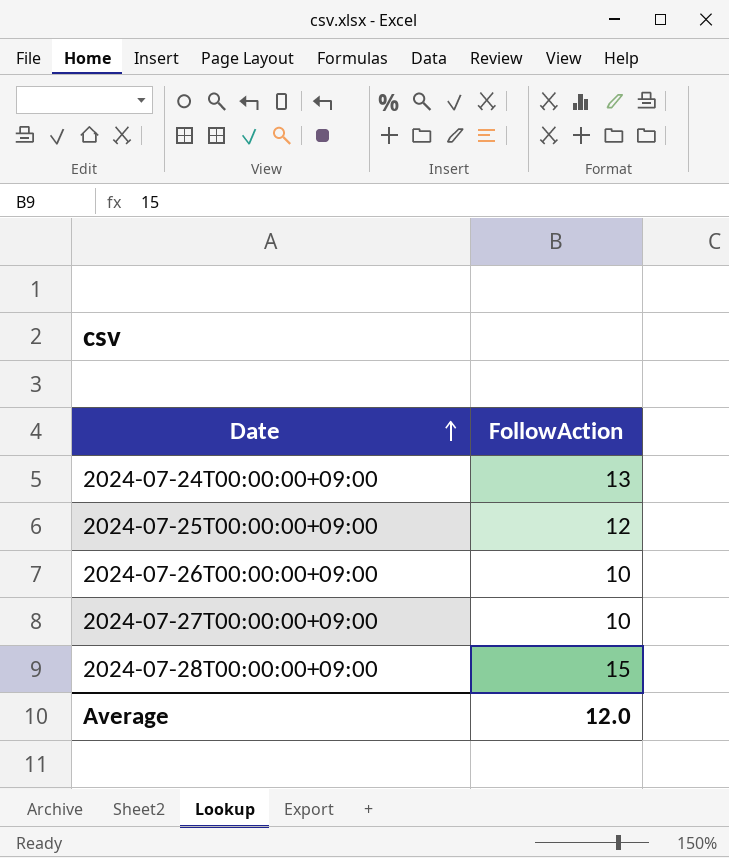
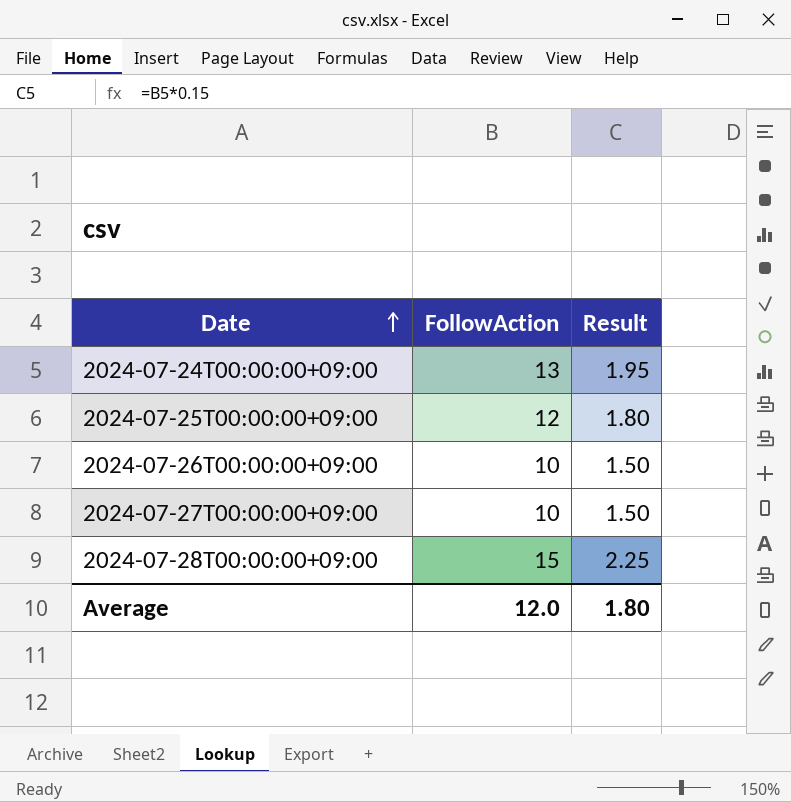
column Result | formula: none -> [FollowAction] * 0.15

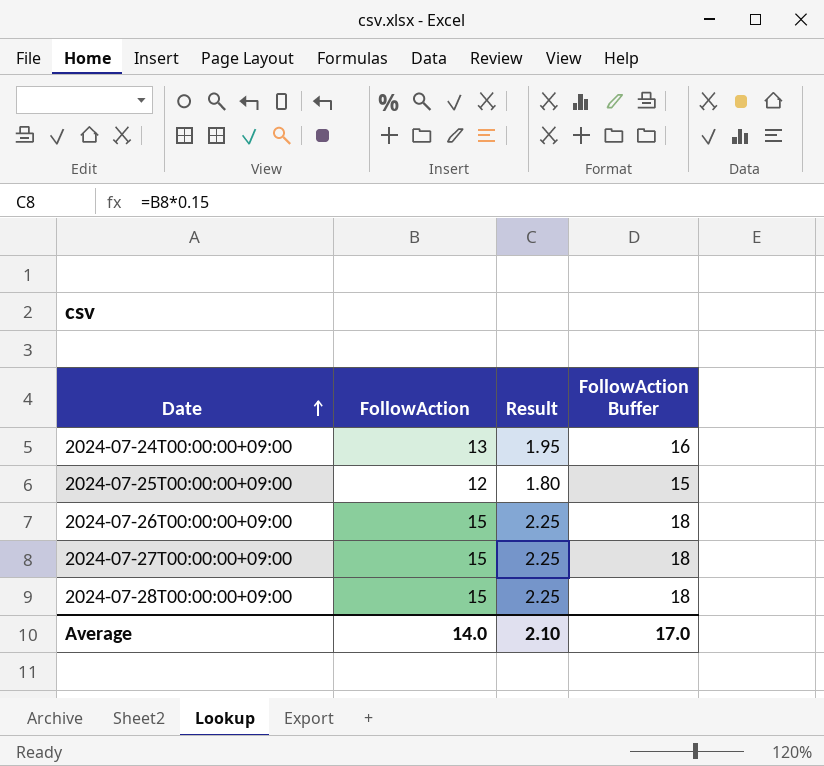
column FollowAction Buffer | formula: none -> [FollowAction] + 3
2024-07-26T00:00:00+09:00 | FollowAction: 10 -> 15
2024-07-26T00:00:00+09:00 | Result: 1.50 -> 2.25
2024-07-27T00:00:00+09:00 | FollowAction: 10 -> 15
2024-07-27T00:00:00+09:00 | Result: 1.50 -> 2.25
Average | FollowAction: 12.0 -> 14.0
Average | Result: 1.80 -> 2.10

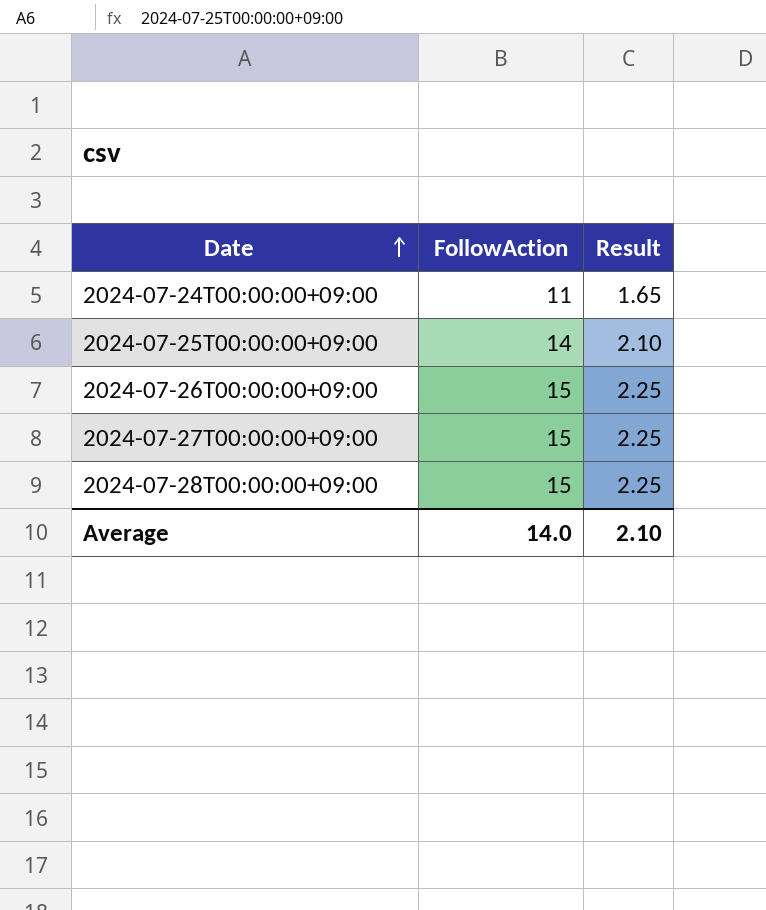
column FollowAction Buffer | formula: [FollowAction] + 3 -> none
2024-07-24T00:00:00+09:00 | FollowAction: 13 -> 11
2024-07-24T00:00:00+09:00 | Result: 1.95 -> 1.65
2024-07-25T00:00:00+09:00 | FollowAction: 12 -> 14
2024-07-25T00:00:00+09:00 | Result: 1.80 -> 2.10

